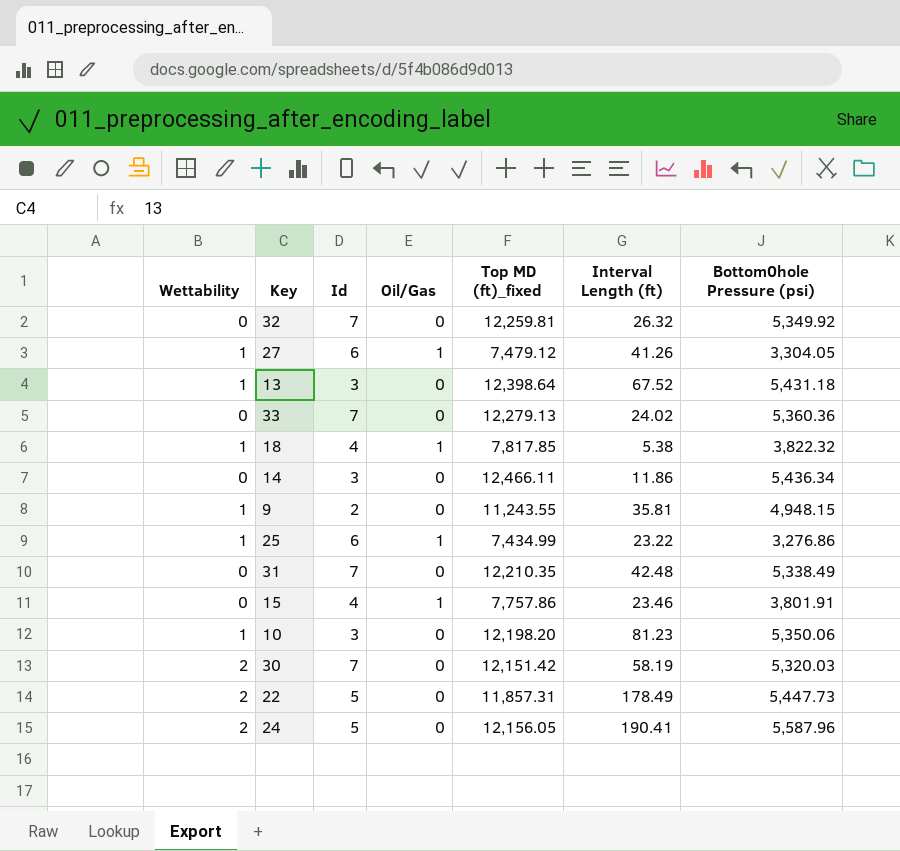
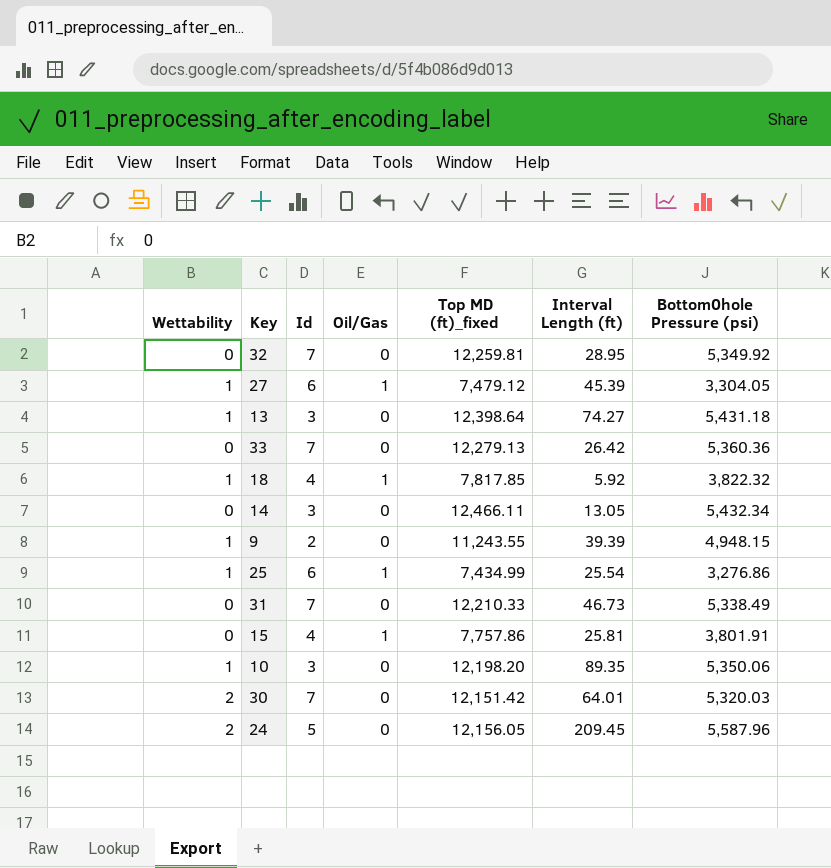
row 22: 2 | 5 | 0 | 11,857.31 | 178.49 | 5,447.73 -> none
32 | Interval Length (ft): 26.32 -> 28.95
27 | Interval Length (ft): 41.26 -> 45.39
13 | Interval Length (ft): 67.52 -> 74.27
33 | Interval Length (ft): 24.02 -> 26.42
18 | Interval Length (ft): 5.38 -> 5.92
14 | Interval Length (ft): 11.86 -> 13.05
14 | Bottom0hole Pressure (psi): 5,436.34 -> 5,432.34
9 | Interval Length (ft): 35.81 -> 39.39
25 | Interval Length (ft): 23.22 -> 25.54
31 | Top MD (ft)_fixed: 12,210.35 -> 12,210.33
31 | Interval Length (ft): 42.48 -> 46.73
15 | Interval Length (ft): 23.46 -> 25.81
10 | Interval Length (ft): 81.23 -> 89.35
30 | Interval Length (ft): 58.19 -> 64.01
24 | Interval Length (ft): 190.41 -> 209.45

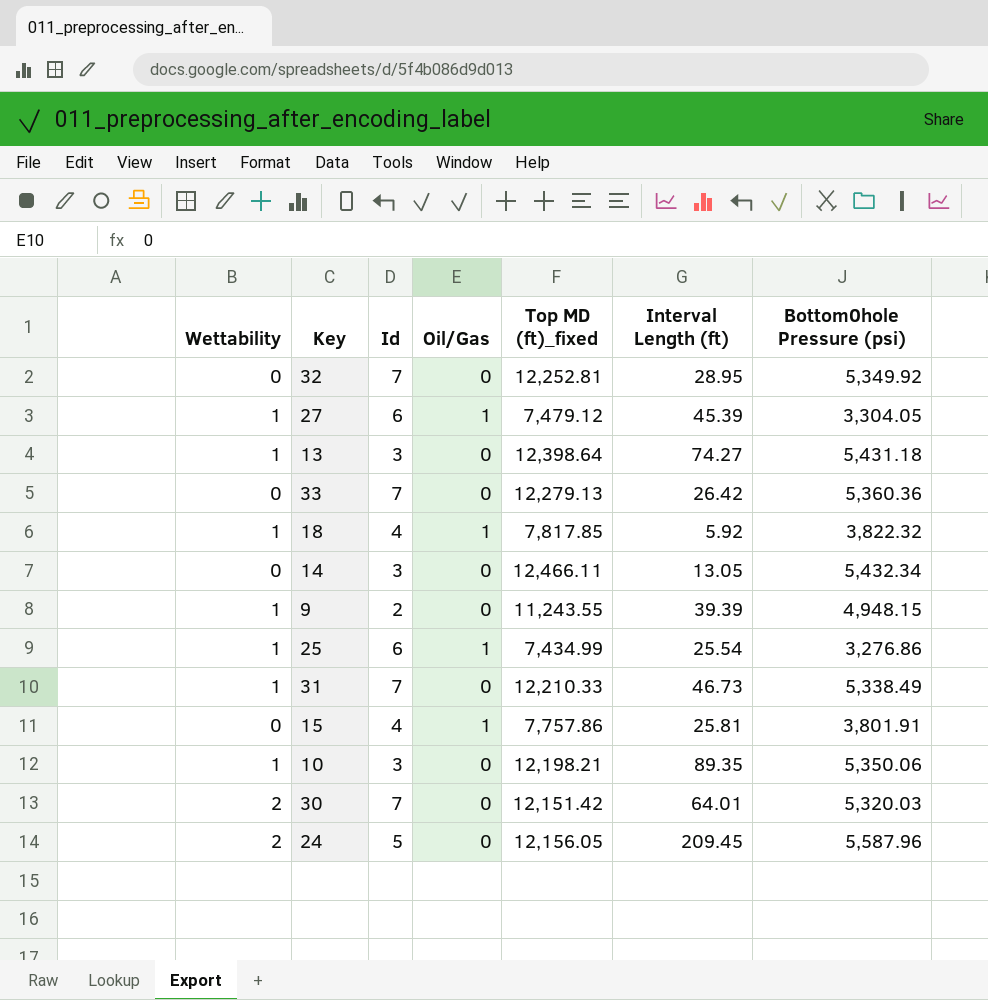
32 | Top MD (ft)_fixed: 12,259.81 -> 12,252.81
31 | Wettability: 0 -> 1
10 | Top MD (ft)_fixed: 12,198.20 -> 12,198.21

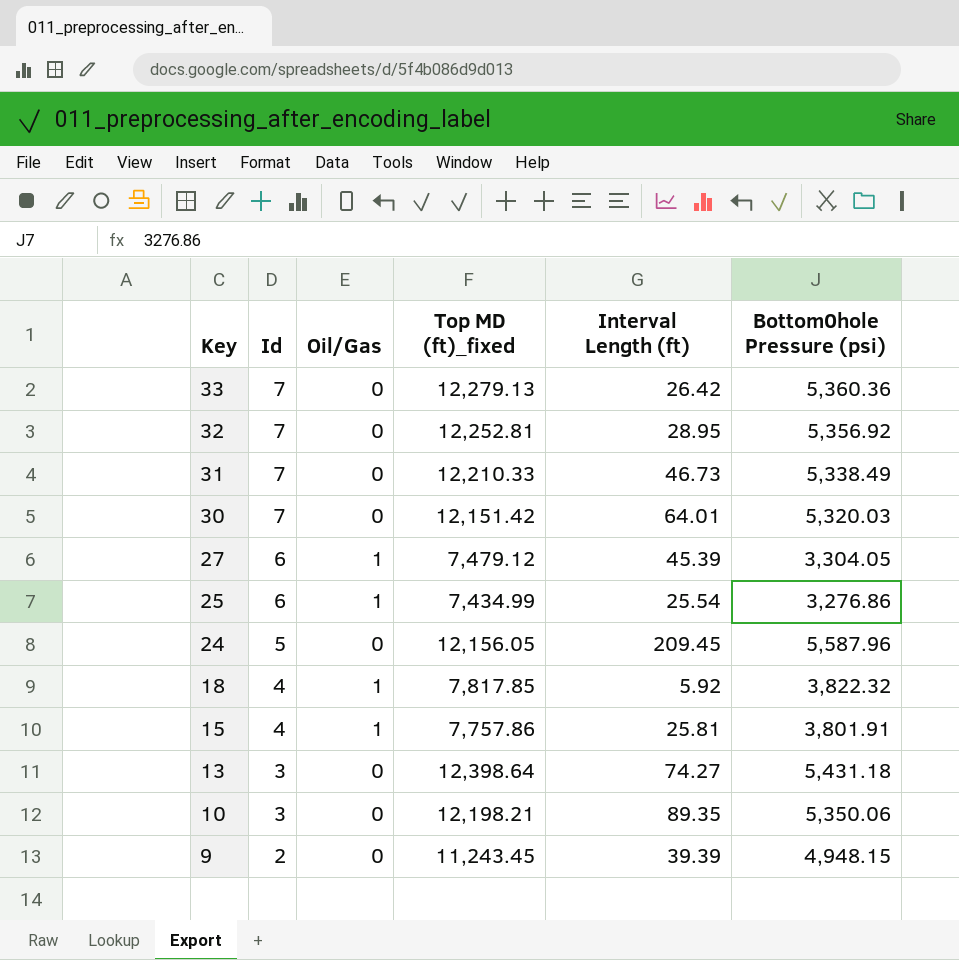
row order: none -> Key descending
column Wettability | position: 1 -> none
row 14: 0 | 3 | 0 | 12,466.11 | 13.05 | 5,432.34 -> none
32 | Bottom0hole Pressure (psi): 5,349.92 -> 5,356.92
9 | Top MD (ft)_fixed: 11,243.55 -> 11,243.45

